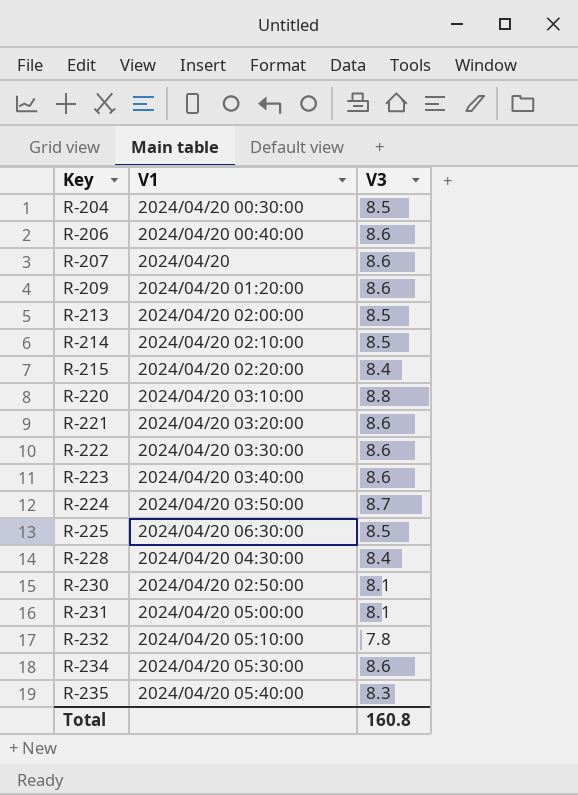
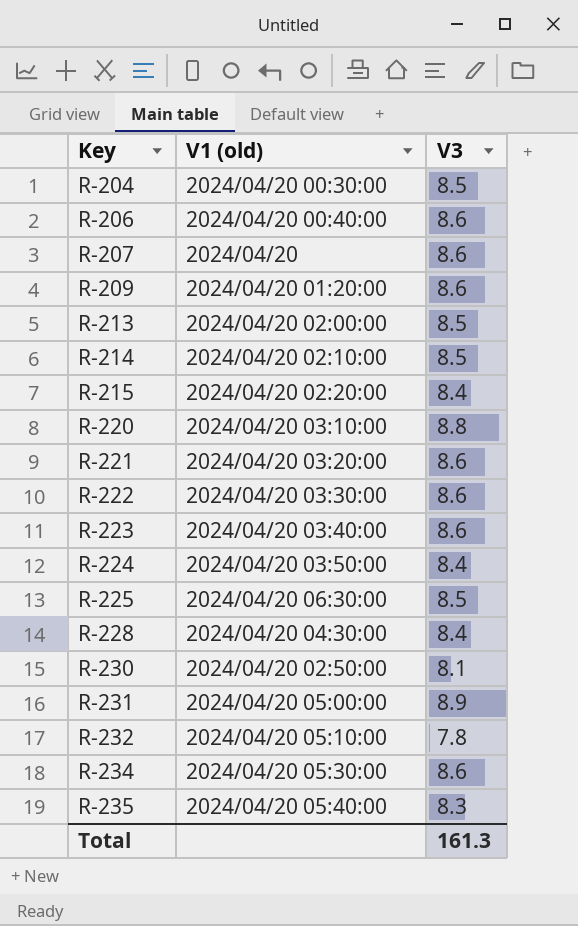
column name: V1 -> V1 (old)
R-224 | V3: 8.7 -> 8.4
R-231 | V3: 8.1 -> 8.9
Total | V3: 160.8 -> 161.3

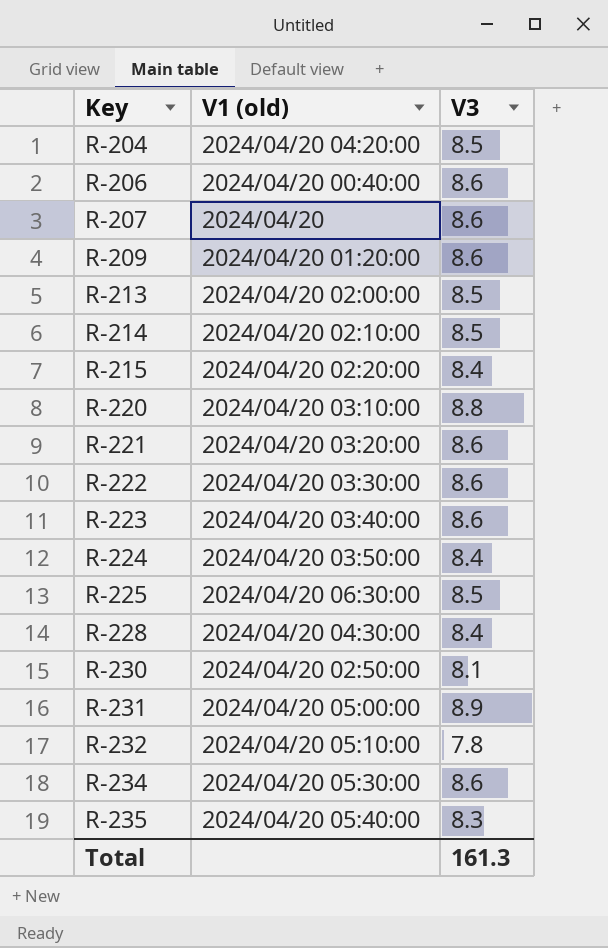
R-204 | V1 (old): 2024/04/20 00:30:00 -> 2024/04/20 04:20:00

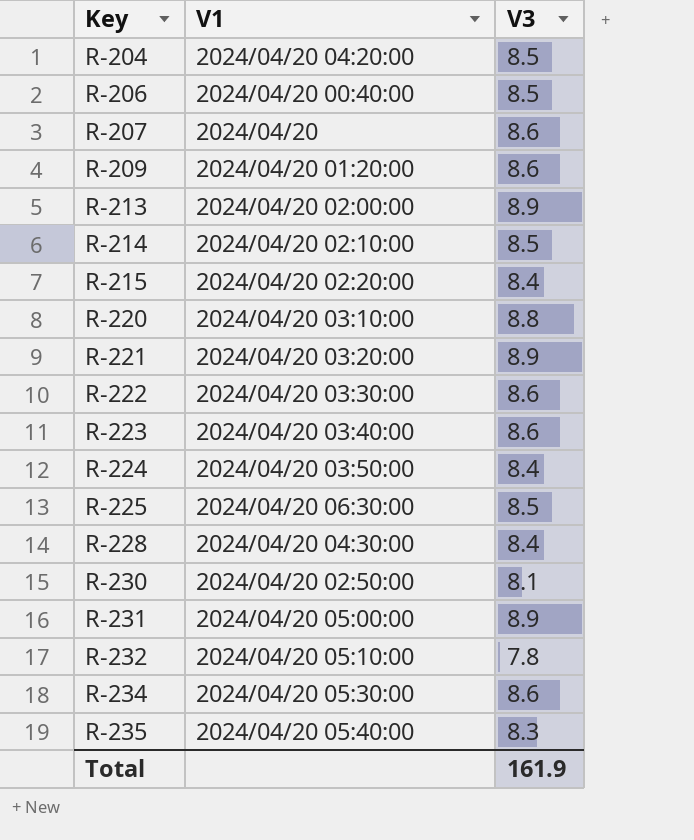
column name: V1 (old) -> V1
R-206 | V3: 8.6 -> 8.5
R-213 | V3: 8.5 -> 8.9
R-221 | V3: 8.6 -> 8.9
Total | V3: 161.3 -> 161.9

